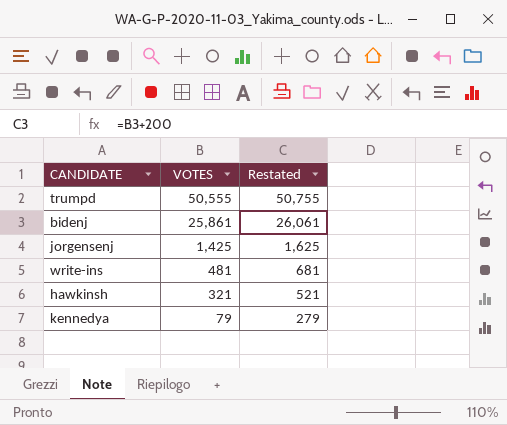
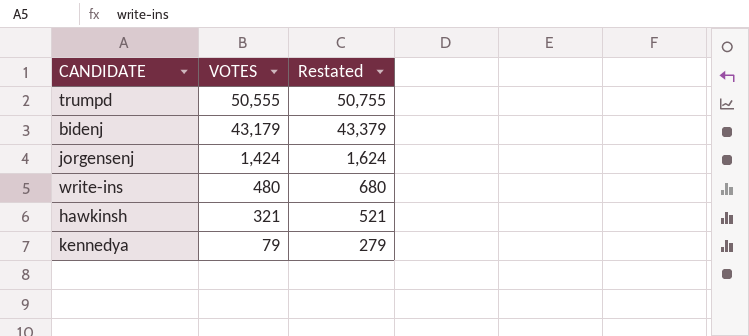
bidenj | VOTES: 25,861 -> 43,179
bidenj | Restated: 26,061 -> 43,379
jorgensenj | VOTES: 1,425 -> 1,424
jorgensenj | Restated: 1,625 -> 1,624
write-ins | VOTES: 481 -> 480
write-ins | Restated: 681 -> 680

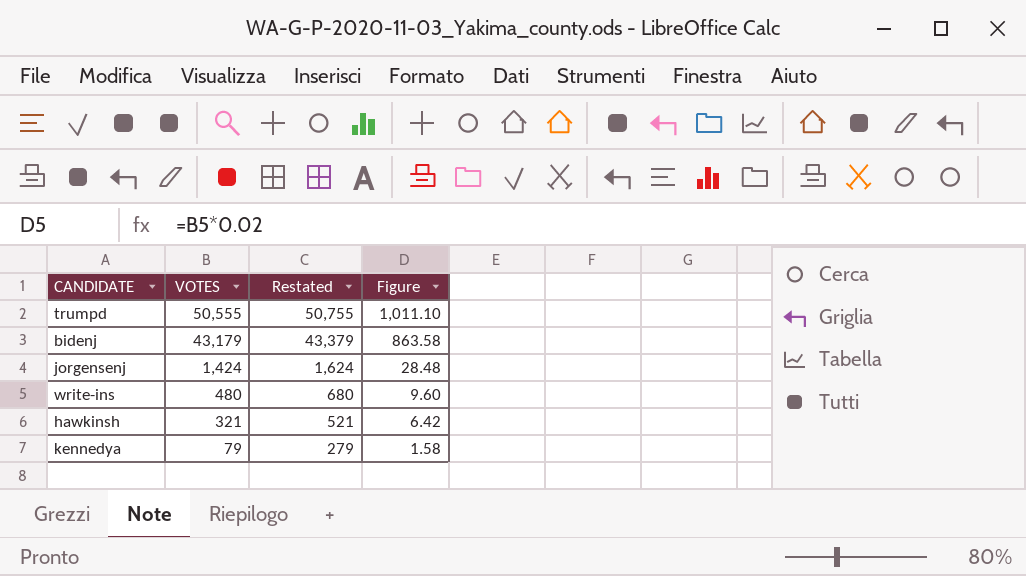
column Figure | formula: none -> [VOTES] * 0.02

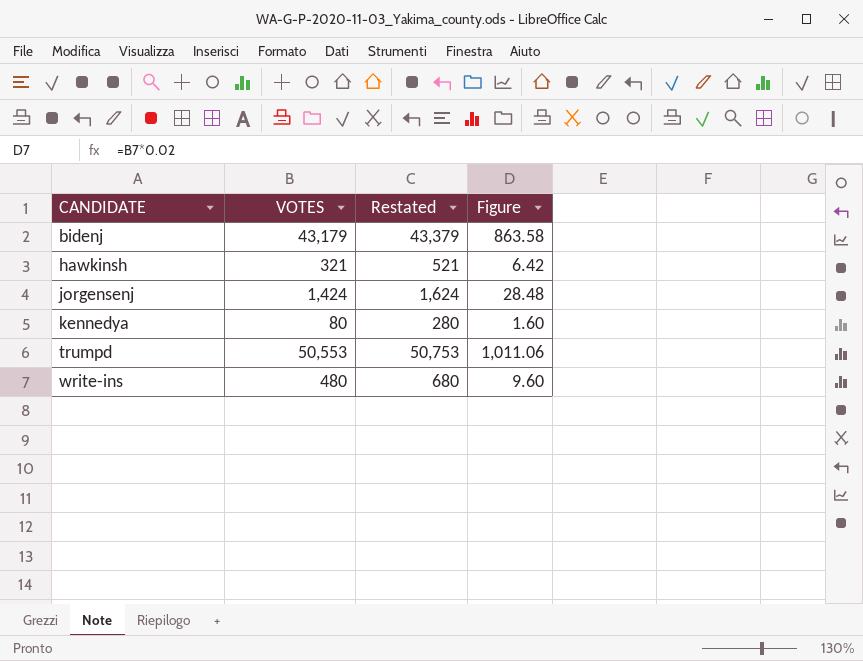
row order: VOTES descending -> CANDIDATE ascending
kennedya | VOTES: 79 -> 80
kennedya | Restated: 279 -> 280
kennedya | Figure: 1.58 -> 1.60
trumpd | VOTES: 50,555 -> 50,553
trumpd | Restated: 50,755 -> 50,753
trumpd | Figure: 1,011.10 -> 1,011.06

